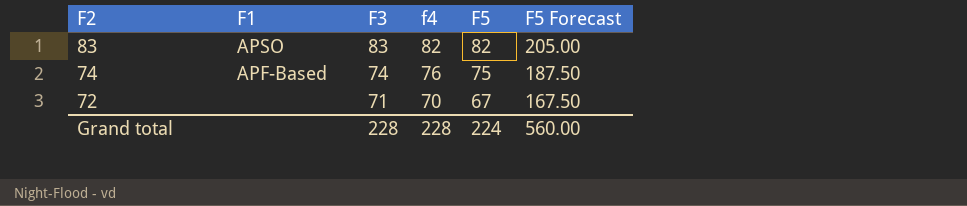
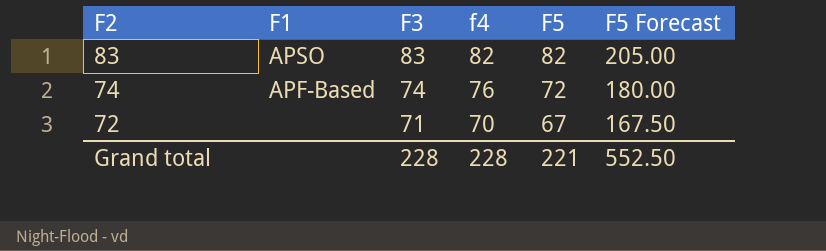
74 | F5: 75 -> 72
74 | F5 Forecast: 187.50 -> 180.00
Grand total | F5: 224 -> 221
Grand total | F5 Forecast: 560.00 -> 552.50

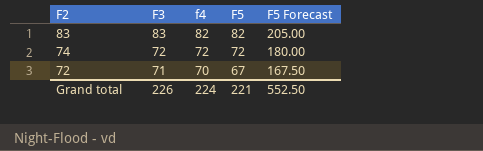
column F1 | position: 2 -> none
74 | F3: 74 -> 72
74 | f4: 76 -> 72
Grand total | F3: 228 -> 226
Grand total | f4: 228 -> 224

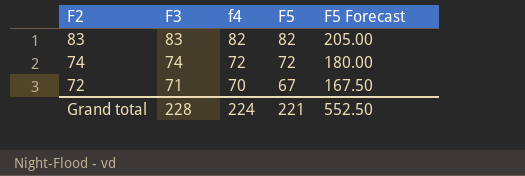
74 | F3: 72 -> 74
Grand total | F3: 226 -> 228

